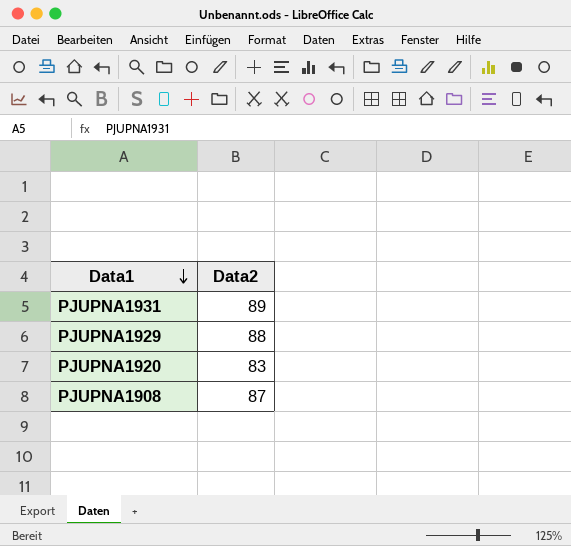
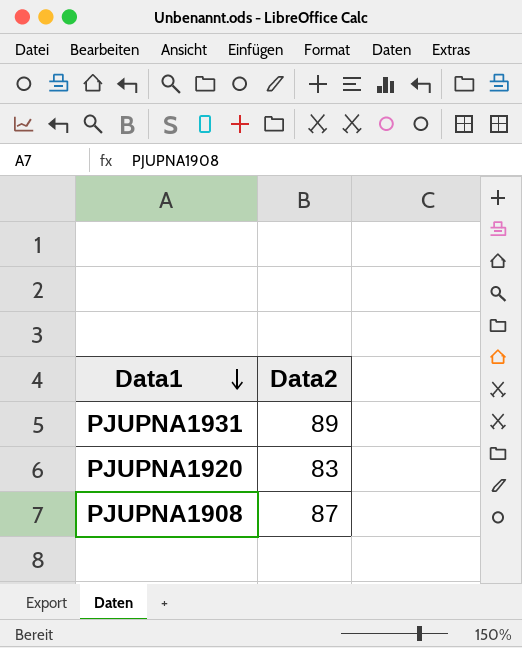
row PJUPNA1929: 88 -> none

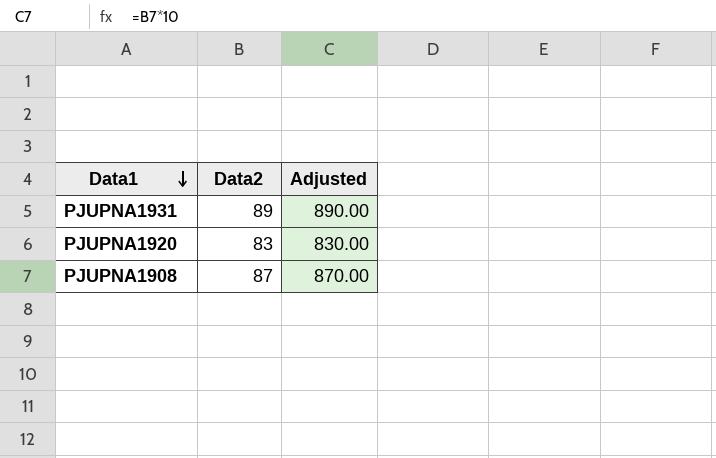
column Adjusted | formula: none -> [Data2] * 10

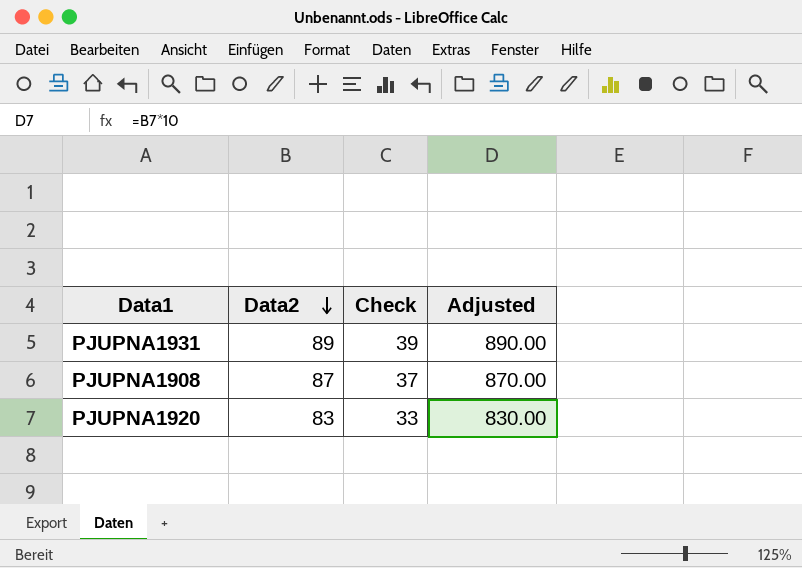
row order: Data1 descending -> Data2 descending
column Check | formula: none -> [Data2] - 50

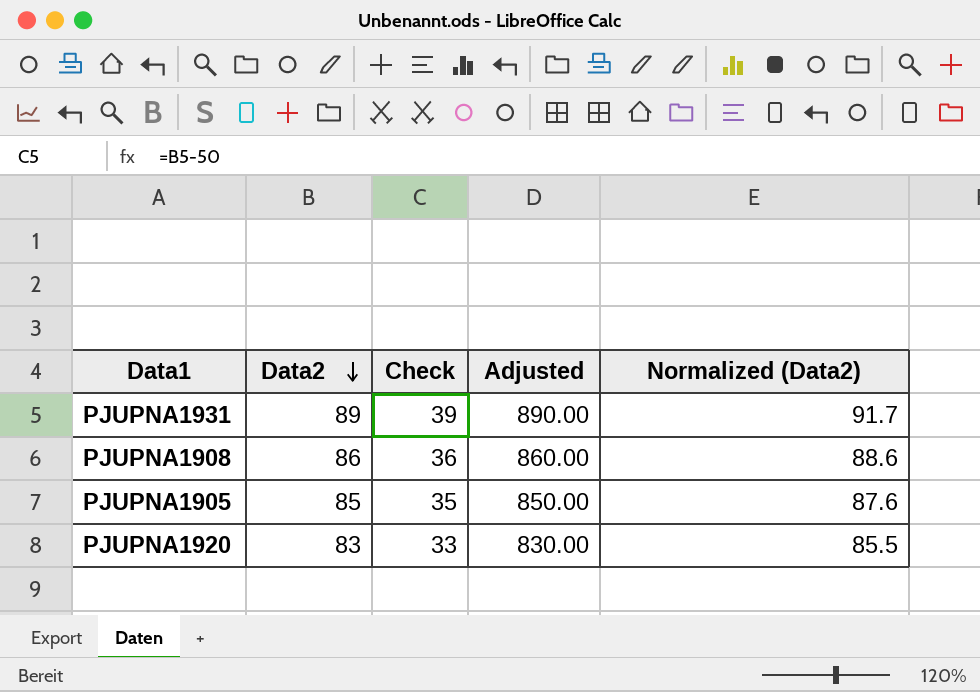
column Normalized (Data2) | formula: none -> [Data2] * 1.03
PJUPNA1908 | Data2: 87 -> 86
PJUPNA1908 | Check: 37 -> 36
PJUPNA1908 | Adjusted: 870.00 -> 860.00
row PJUPNA1905: none -> 85 | 35 | 850.00 | 87.6

